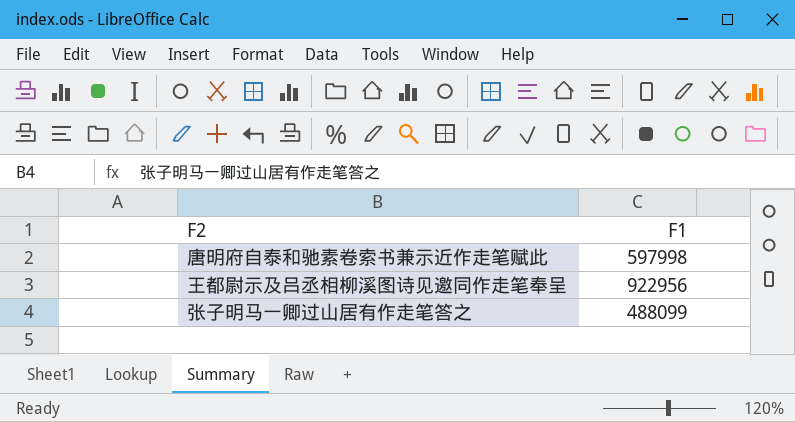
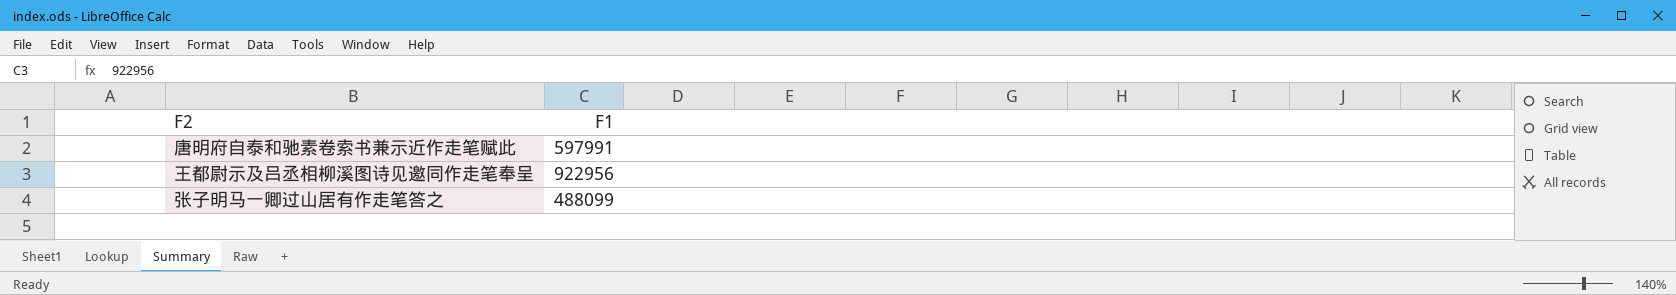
唐明府自泰和驰素卷索书兼示近作走笔赋此 | F1: 597998 -> 597991

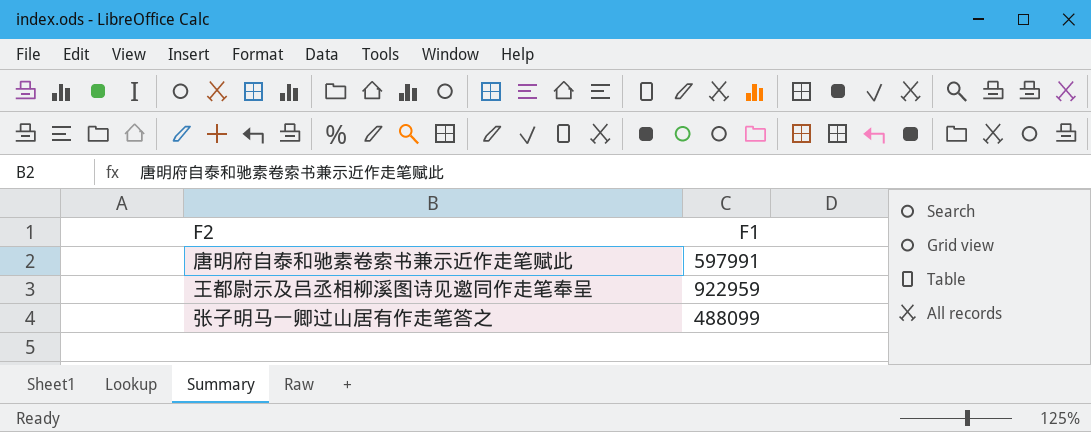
王都尉示及吕丞相柳溪图诗见邀同作走笔奉呈 | F1: 922956 -> 922959

